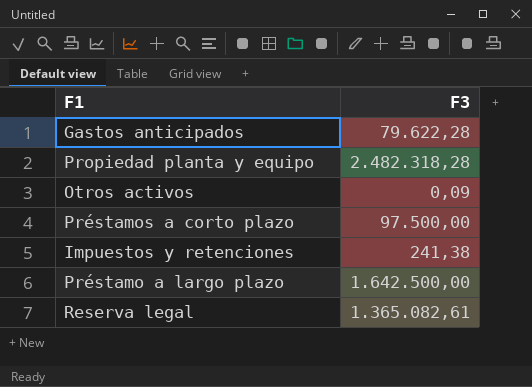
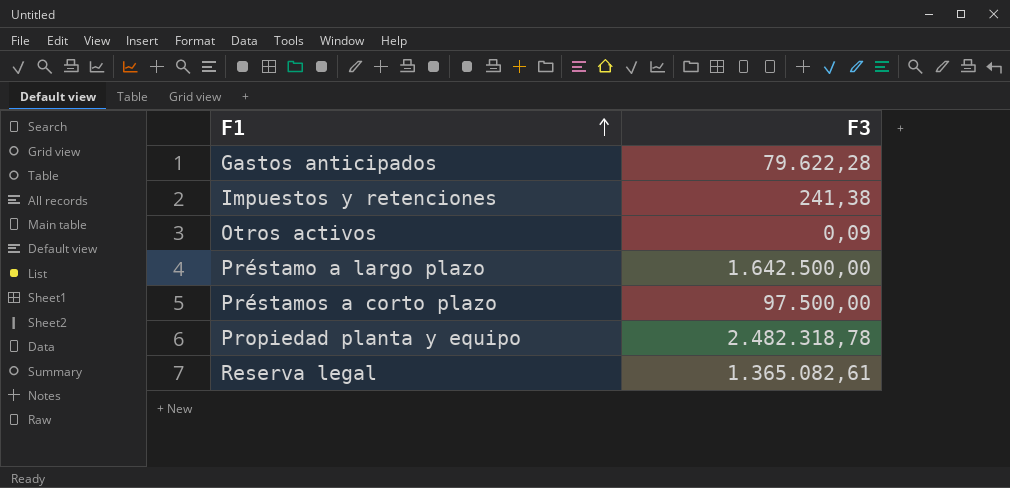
row order: none -> F1 ascending
Propiedad planta y equipo | F3: 2.482.318,28 -> 2.482.318,78

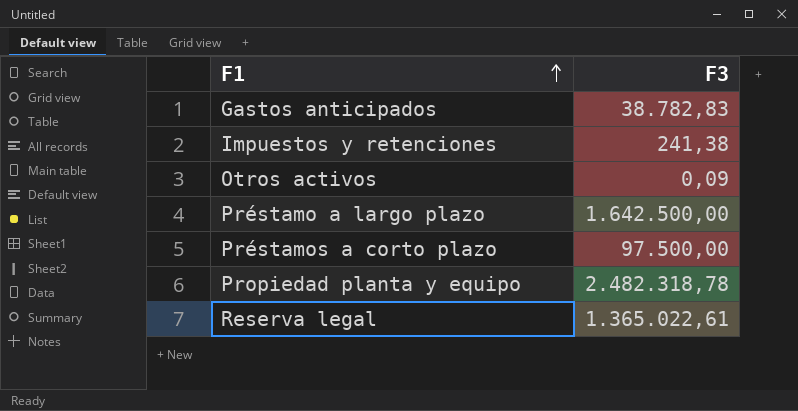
Gastos anticipados | F3: 79.622,28 -> 38.782,83
Reserva legal | F3: 1.365.082,61 -> 1.365.022,61

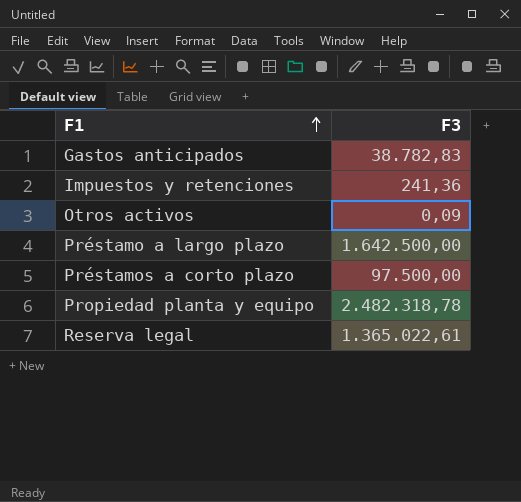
Impuestos y retenciones | F3: 241,38 -> 241,36

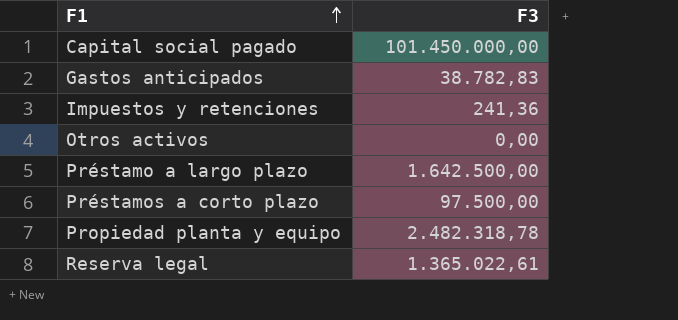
row Capital social pagado: none -> 101.450.000,00
Otros activos | F3: 0,09 -> 0,00

